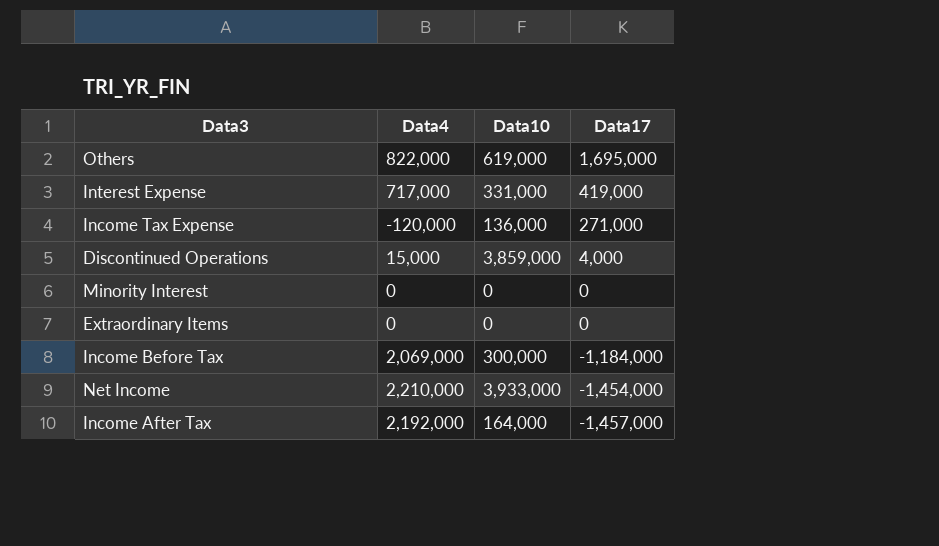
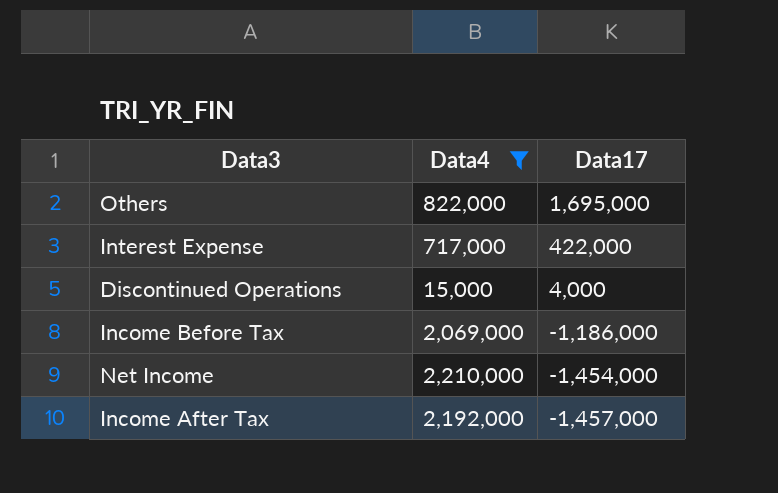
filter: none -> Data4 >= 15,000
column Data10 | position: 3 -> none
Interest Expense | Data17: 419,000 -> 422,000
Income Before Tax | Data17: -1,184,000 -> -1,186,000

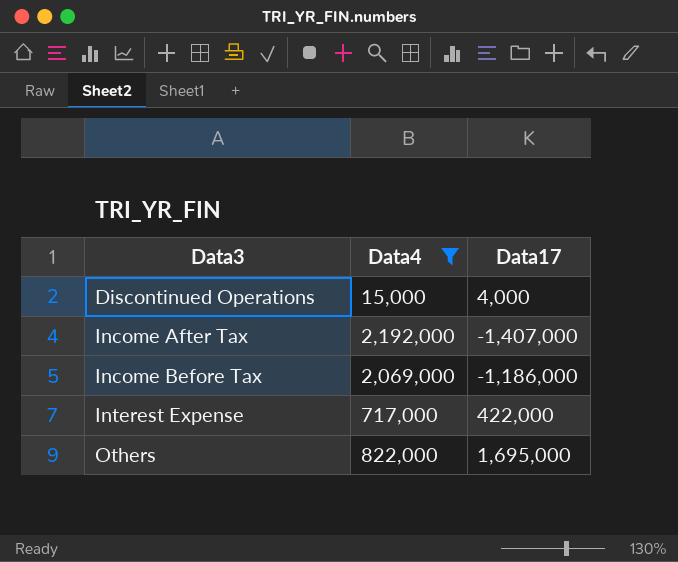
row order: Data17 descending -> Data3 ascending
row Net Income: 2,210,000 | -1,454,000 -> none
Income After Tax | Data17: -1,457,000 -> -1,407,000

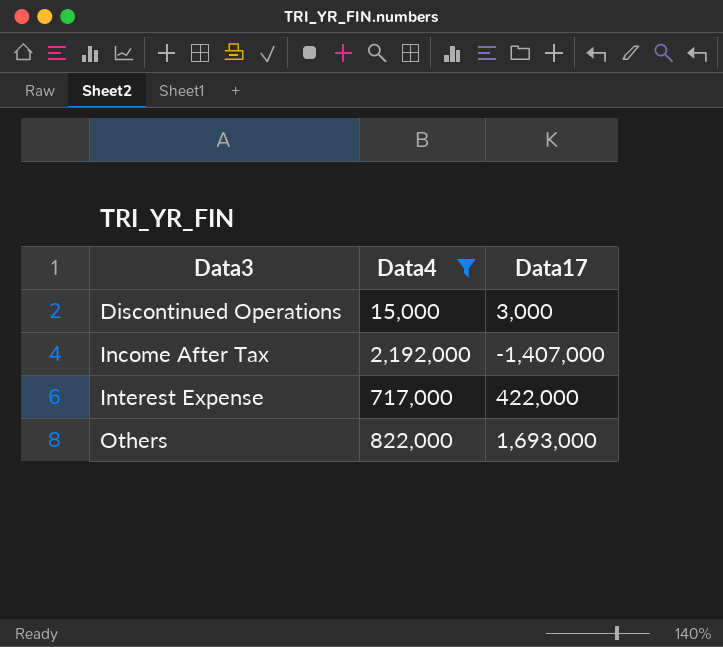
row Income Before Tax: 2,069,000 | -1,186,000 -> none
Discontinued Operations | Data17: 4,000 -> 3,000
Others | Data17: 1,695,000 -> 1,693,000

